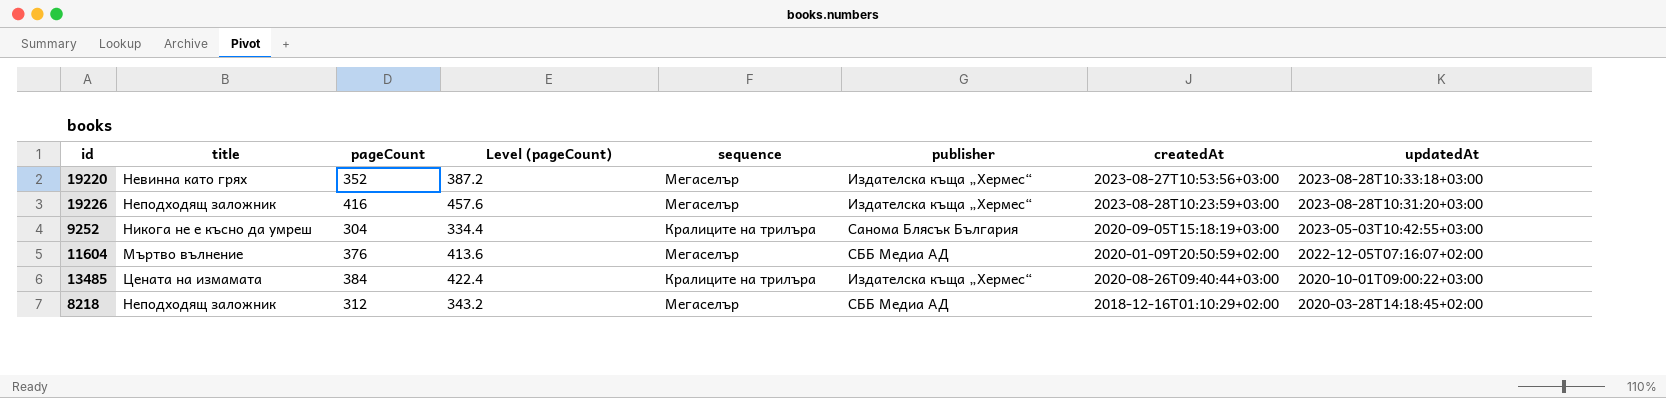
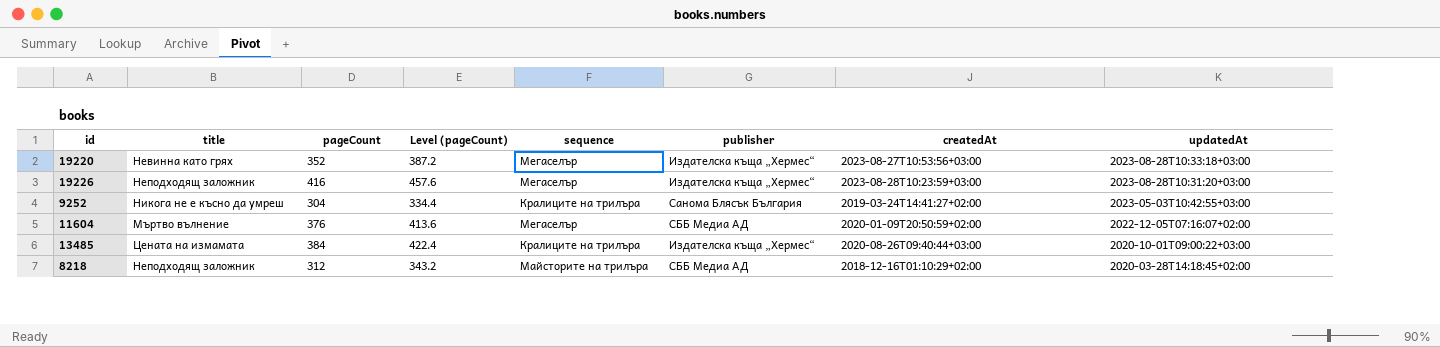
9252 | createdAt: 2020-09-05T15:18:19+03:00 -> 2019-03-24T14:41:27+02:00
8218 | sequence: Мегаселър -> Майсторите на трилъра

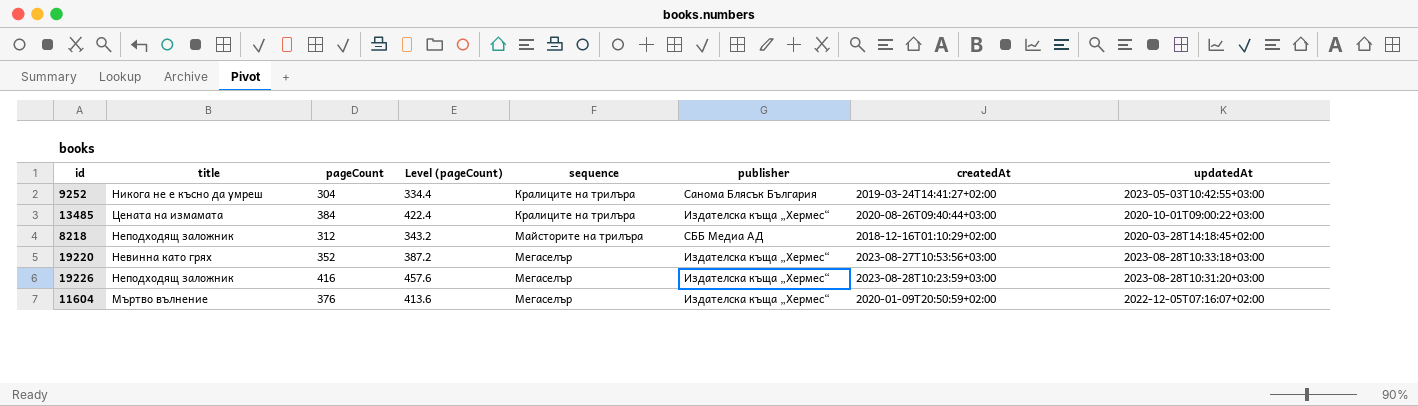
row order: updatedAt descending -> sequence ascending
11604 | publisher: СББ Медиа АД -> Издателска къща „Хермес“

